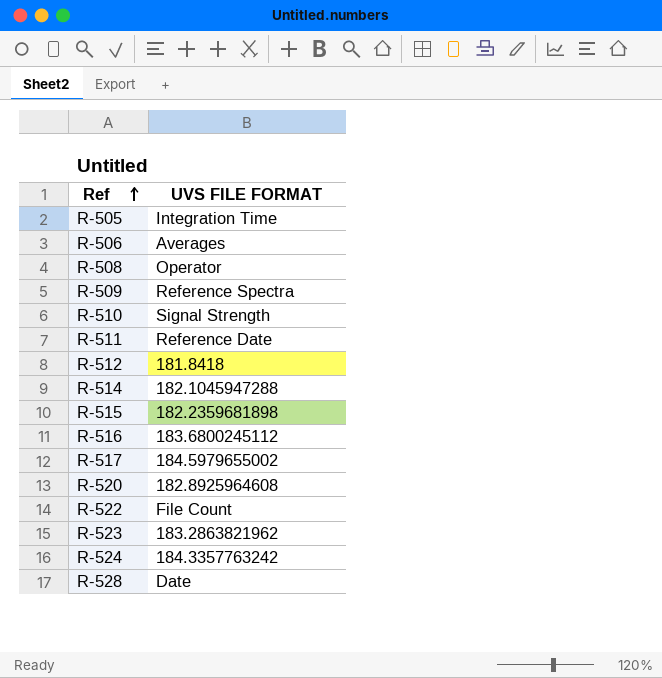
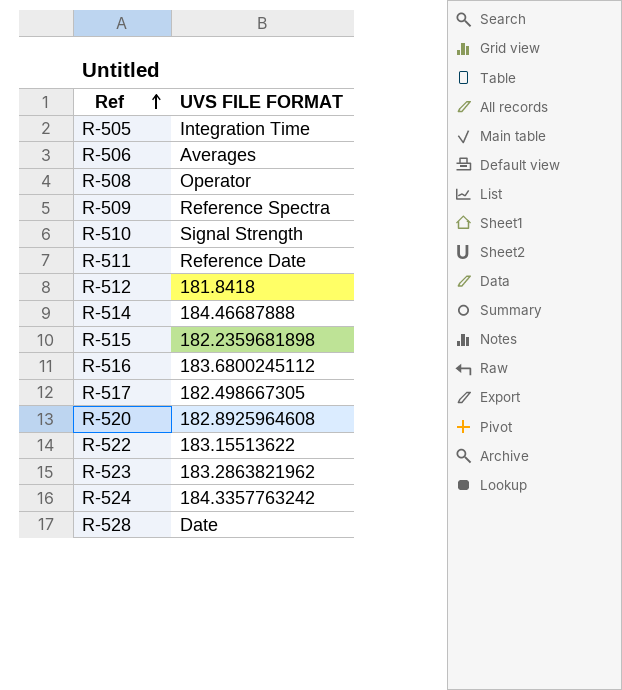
R-514 | UVS FILE FORMAT: 182.1045947288 -> 184.46687888
R-517 | UVS FILE FORMAT: 184.5979655002 -> 182.498667305
R-522 | UVS FILE FORMAT: File Count -> 183.15513622

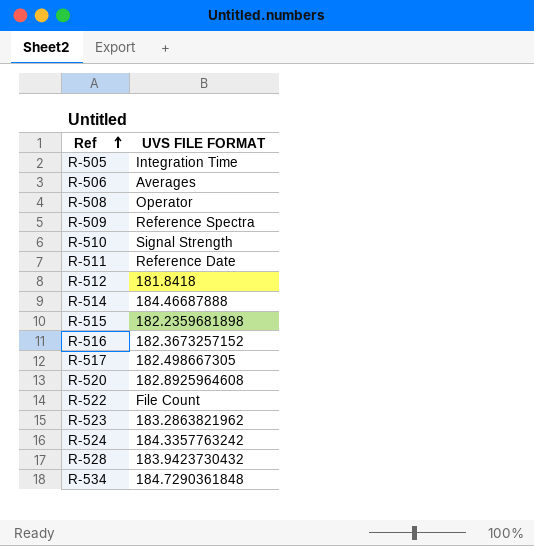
R-516 | UVS FILE FORMAT: 183.6800245112 -> 182.3673257152
R-522 | UVS FILE FORMAT: 183.15513622 -> File Count
R-528 | UVS FILE FORMAT: Date -> 183.9423730432
row R-534: none -> 184.7290361848

